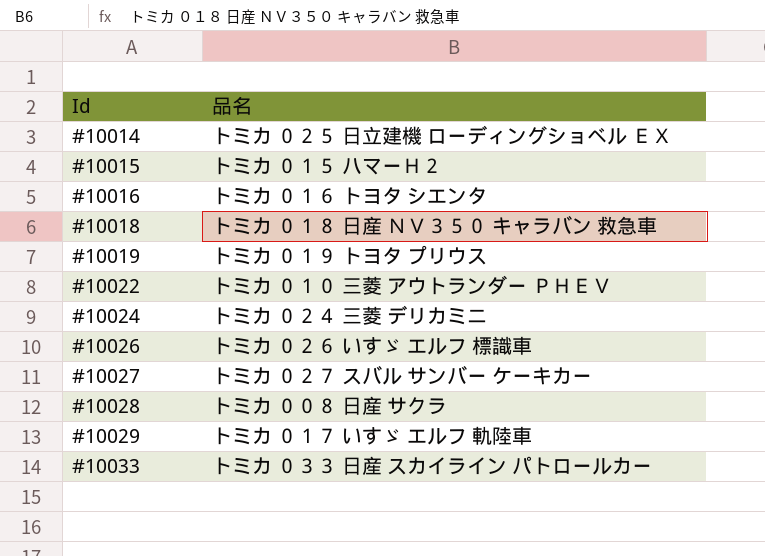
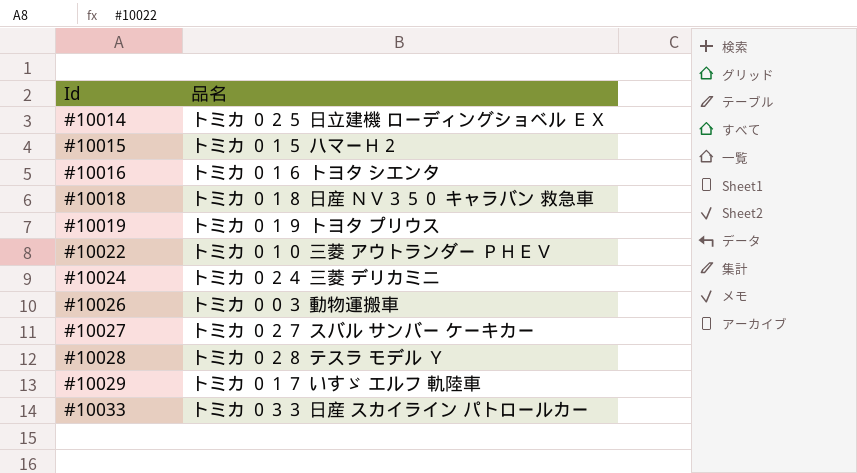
#10026 | 品名: トミカ ０２６ いすゞ エルフ 標識車 -> トミカ ００３ 動物運搬車
#10028 | 品名: トミカ ００８ 日産 サクラ -> トミカ ０２８ テスラ モデル Ｙ

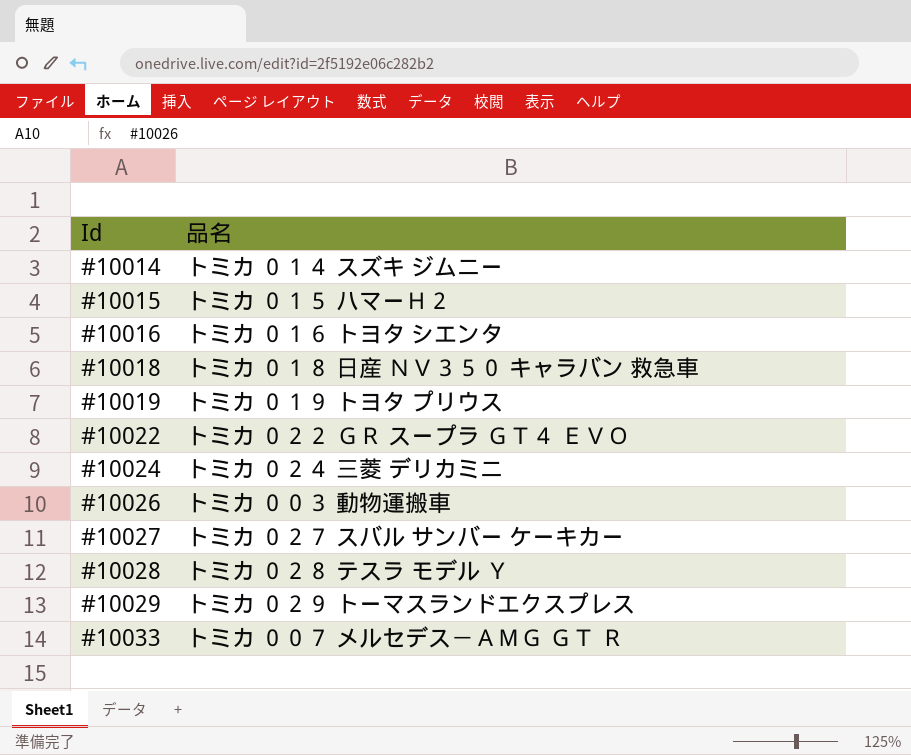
#10014 | 品名: トミカ ０２５ 日立建機 ローディングショベル ＥＸ -> トミカ ０１４ スズキ ジムニー
#10022 | 品名: トミカ ０１０ 三菱 アウトランダー ＰＨＥＶ -> トミカ ０２２ ＧＲ スープラ ＧＴ４ ＥＶＯ
#10029 | 品名: トミカ ０１７ いすゞ エルフ 軌陸車 -> トミカ ０２９ トーマスランドエクスプレス
#10033 | 品名: トミカ ０３３ 日産 スカイライン パトロールカー -> トミカ ００７ メルセデス－ＡＭＧ ＧＴ Ｒ

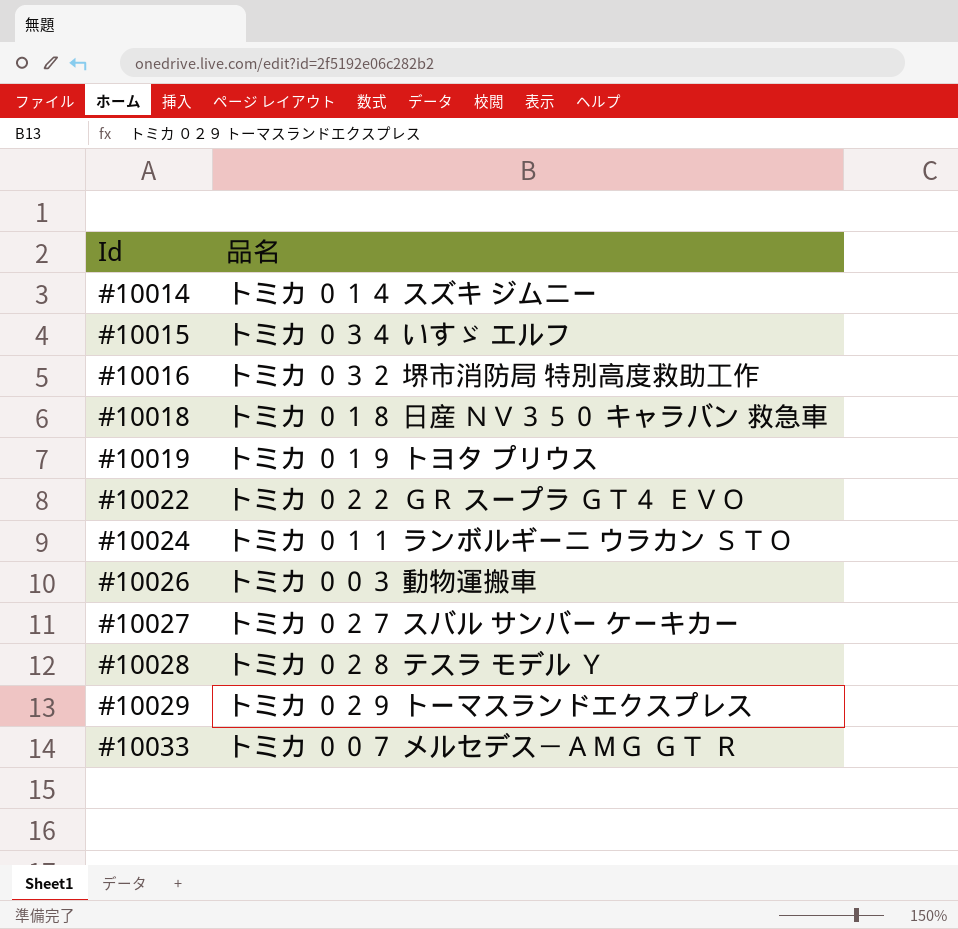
#10015 | 品名: トミカ ０１５ ハマーＨ２ -> トミカ ０３４ いすゞ エルフ
#10016 | 品名: トミカ ０１６ トヨタ シエンタ -> トミカ ０３２ 堺市消防局 特別高度救助工作
#10024 | 品名: トミカ ０２４ 三菱 デリカミニ -> トミカ ０１１ ランボルギーニ ウラカン ＳＴＯ

